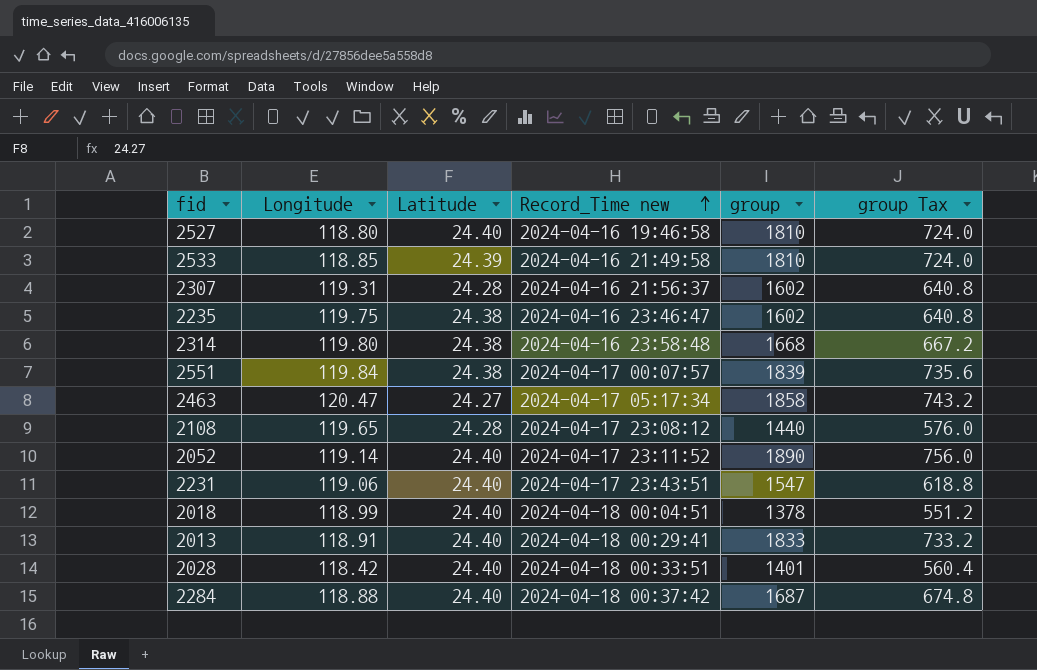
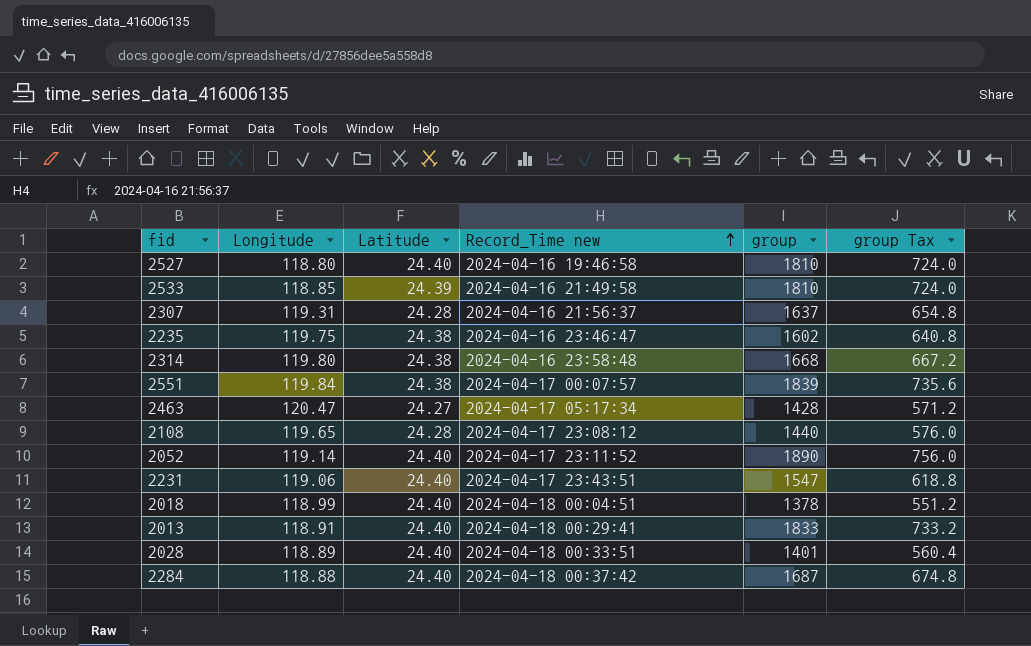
2307 | group: 1602 -> 1637
2307 | group Tax: 640.8 -> 654.8
2463 | group: 1858 -> 1428
2463 | group Tax: 743.2 -> 571.2
2028 | Longitude: 118.42 -> 118.89

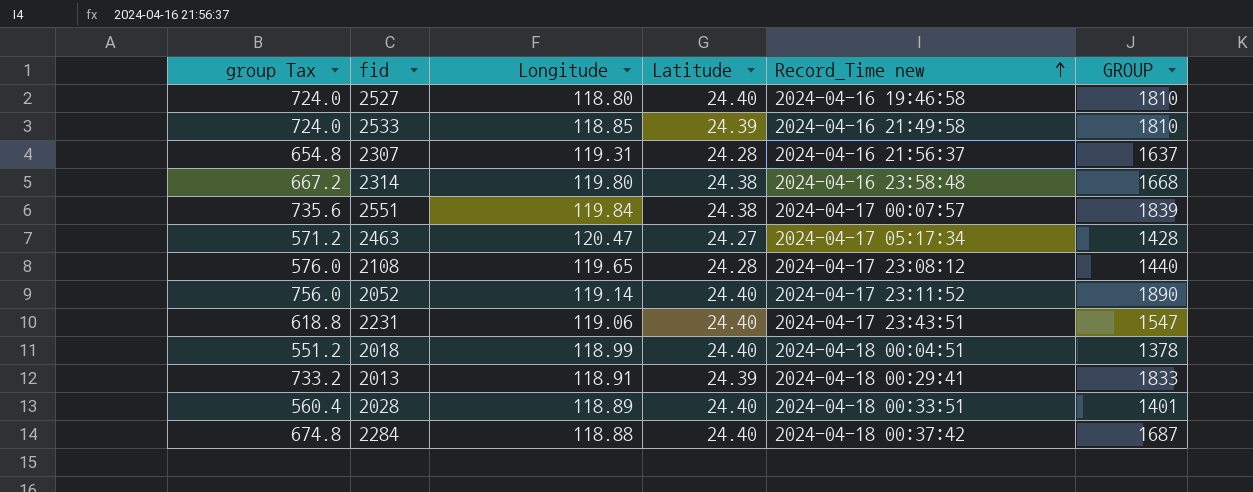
column group Tax | position: 6 -> 1
column name: group -> GROUP
row 2235: 119.75 | 24.38 | 2024-04-16 23:46:47 | 1602 | 640.8 -> none
2013 | Latitude: 24.40 -> 24.39

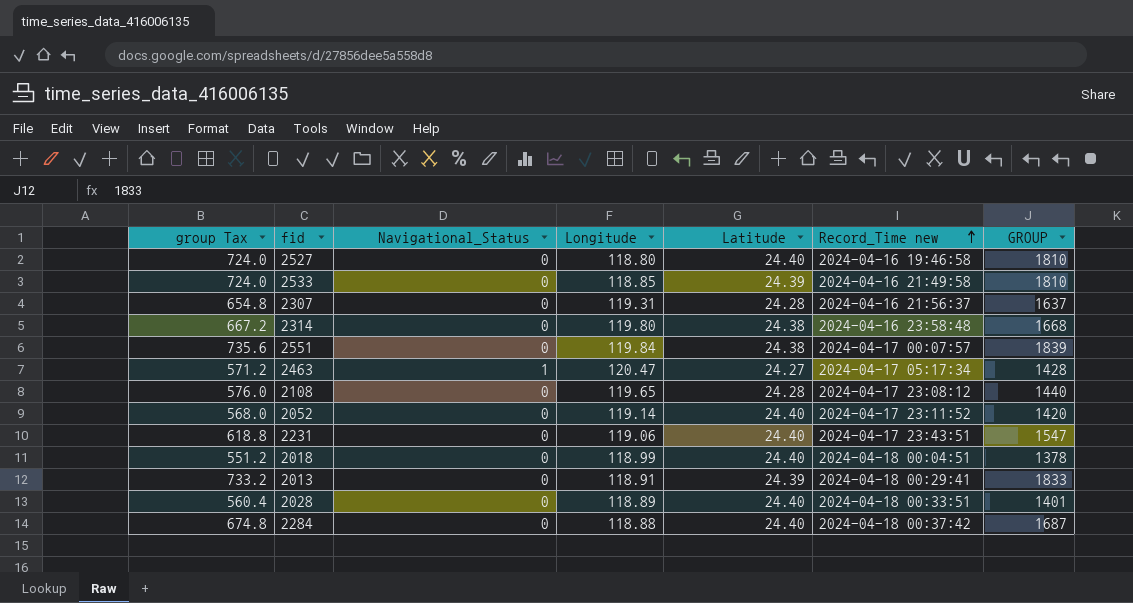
column Navigational_Status | position: none -> 3
2052 | group Tax: 756.0 -> 568.0
2052 | GROUP: 1890 -> 1420

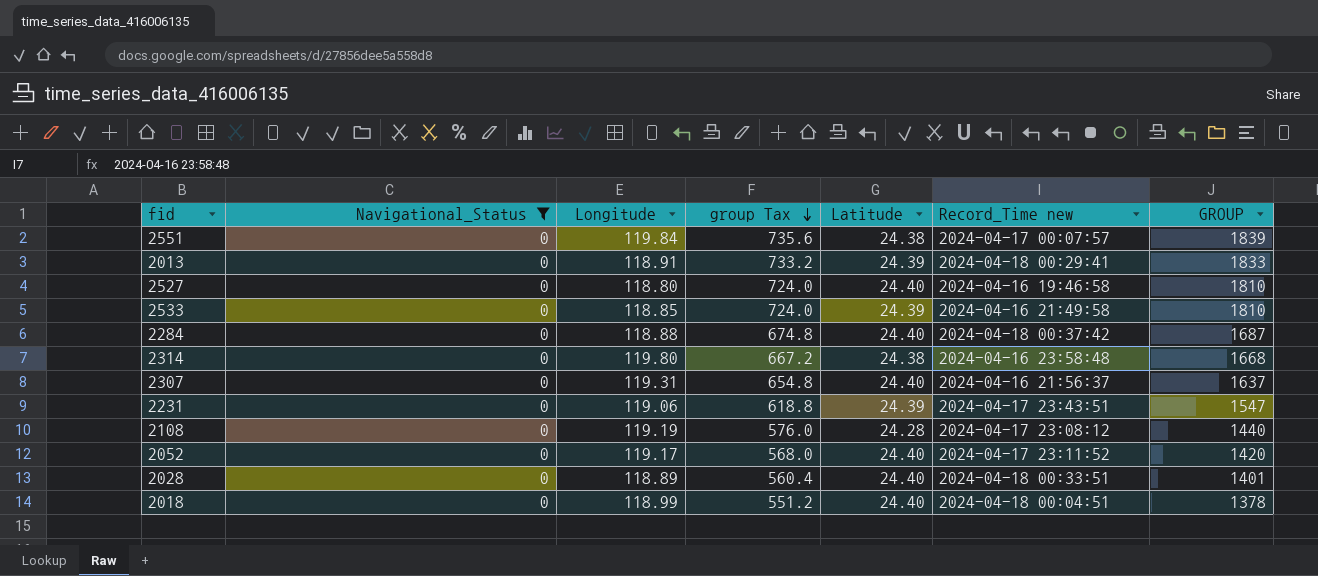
filter: none -> Navigational_Status = 0
row order: Record_Time new ascending -> group Tax descending
column group Tax | position: 1 -> 4
2307 | Latitude: 24.28 -> 24.40
2231 | Latitude: 24.40 -> 24.39
2108 | Longitude: 119.65 -> 119.19
2052 | Longitude: 119.14 -> 119.17

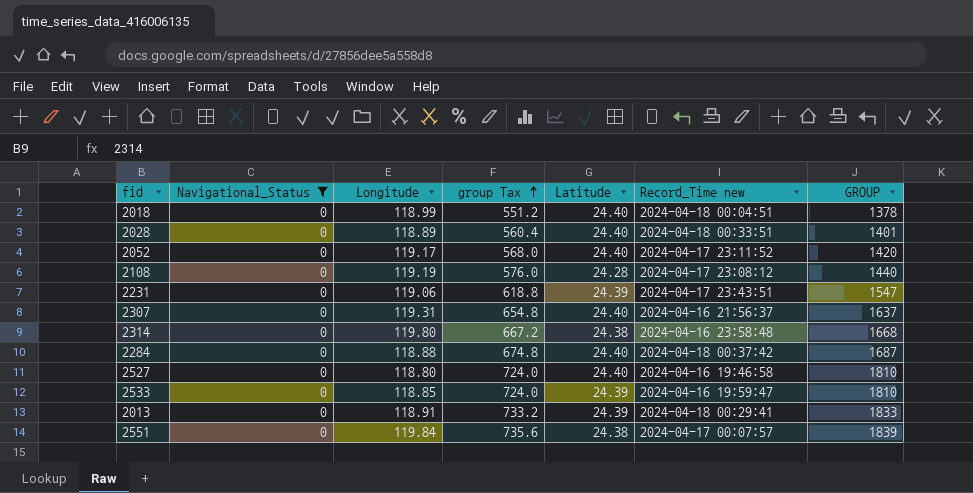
row order: group Tax descending -> group Tax ascending
2533 | Record_Time new: 2024-04-16 21:49:58 -> 2024-04-16 19:59:47

